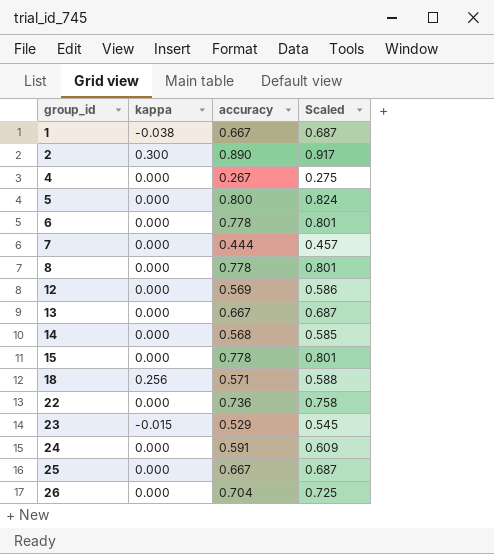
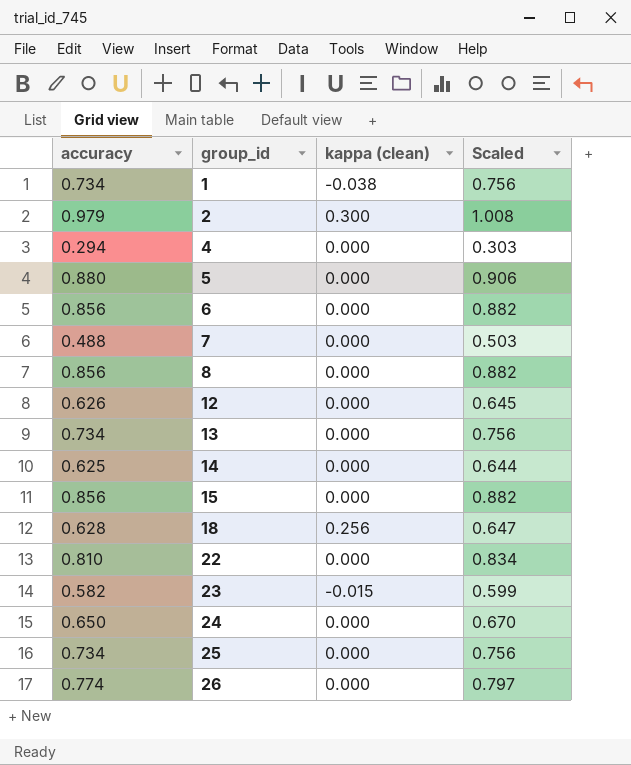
column accuracy | position: 3 -> 1
column name: kappa -> kappa (clean)
1 | accuracy: 0.667 -> 0.734
1 | Scaled: 0.687 -> 0.756
2 | accuracy: 0.890 -> 0.979
2 | Scaled: 0.917 -> 1.008
4 | accuracy: 0.267 -> 0.294
4 | Scaled: 0.275 -> 0.303
5 | accuracy: 0.800 -> 0.880
5 | Scaled: 0.824 -> 0.906
6 | accuracy: 0.778 -> 0.856
6 | Scaled: 0.801 -> 0.882
7 | accuracy: 0.444 -> 0.488
7 | Scaled: 0.457 -> 0.503
8 | accuracy: 0.778 -> 0.856
8 | Scaled: 0.801 -> 0.882
12 | accuracy: 0.569 -> 0.626
12 | Scaled: 0.586 -> 0.645
13 | accuracy: 0.667 -> 0.734
13 | Scaled: 0.687 -> 0.756
14 | accuracy: 0.568 -> 0.625
14 | Scaled: 0.585 -> 0.644
15 | accuracy: 0.778 -> 0.856
15 | Scaled: 0.801 -> 0.882
18 | accuracy: 0.571 -> 0.628
18 | Scaled: 0.588 -> 0.647
22 | accuracy: 0.736 -> 0.810
22 | Scaled: 0.758 -> 0.834
23 | accuracy: 0.529 -> 0.582
23 | Scaled: 0.545 -> 0.599
24 | accuracy: 0.591 -> 0.650
24 | Scaled: 0.609 -> 0.670
25 | accuracy: 0.667 -> 0.734
25 | Scaled: 0.687 -> 0.756
26 | accuracy: 0.704 -> 0.774
26 | Scaled: 0.725 -> 0.797

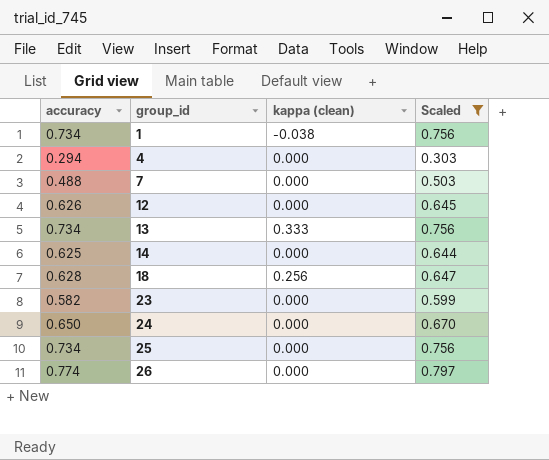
filter: none -> Scaled <= 0.797
13 | kappa (clean): 0.000 -> 0.333
23 | kappa (clean): -0.015 -> 0.000

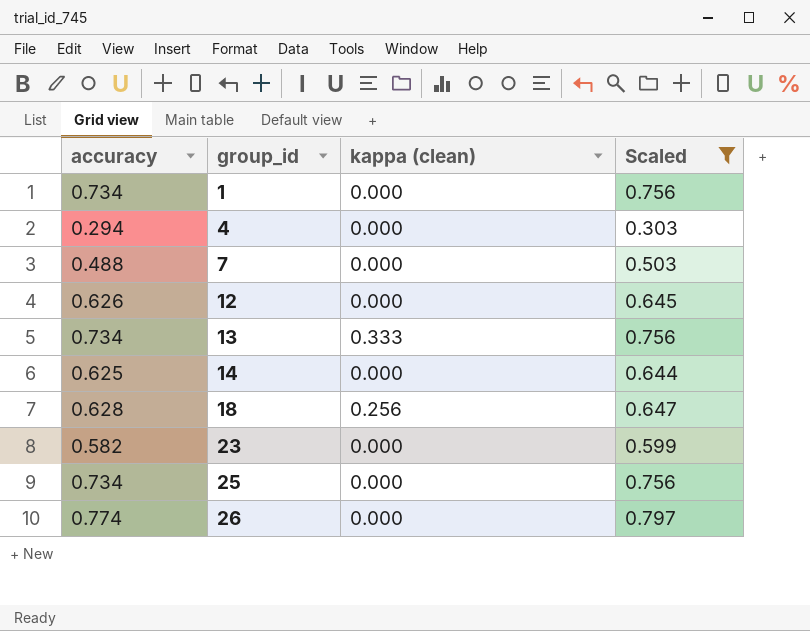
row 24: 0.650 | 0.000 | 0.670 -> none
1 | kappa (clean): -0.038 -> 0.000

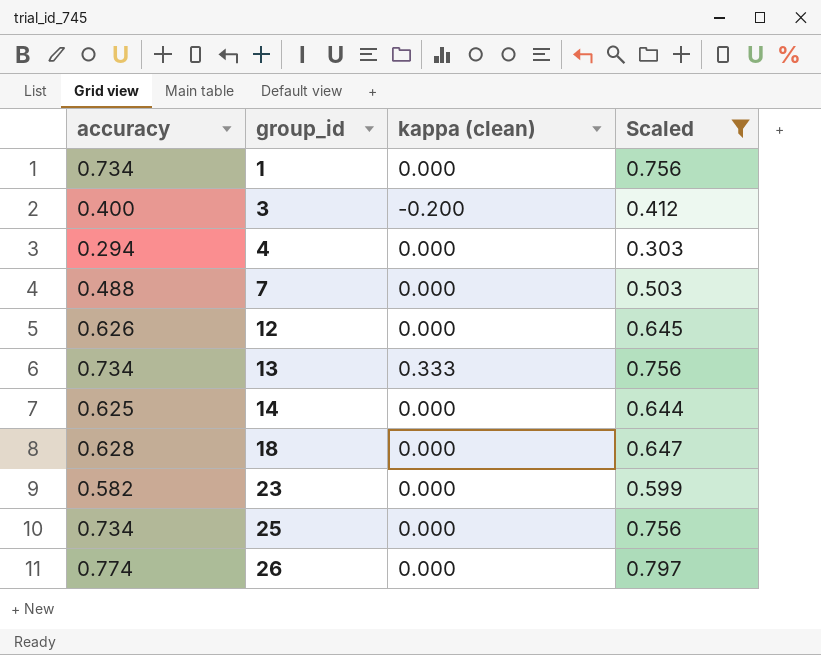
row 3: none -> 0.400 | -0.200 | 0.412
18 | kappa (clean): 0.256 -> 0.000

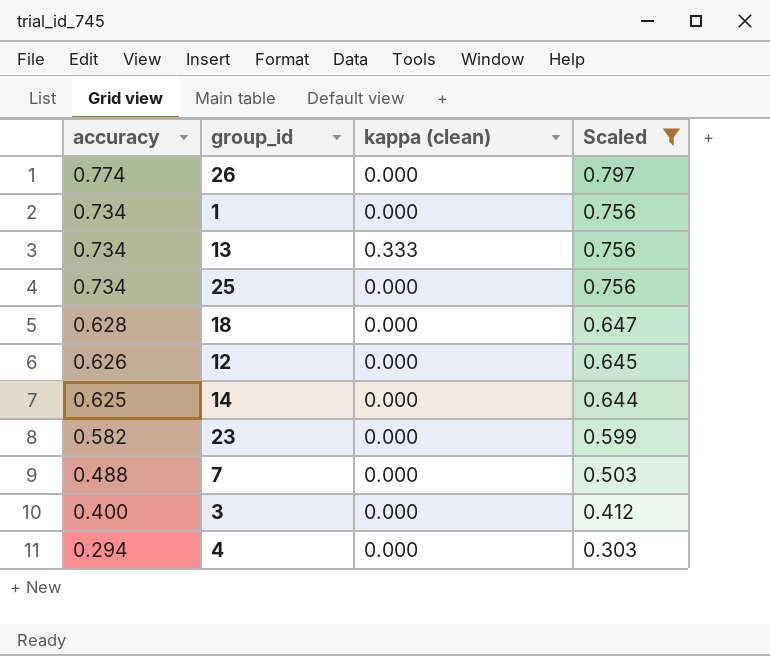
row order: group_id ascending -> accuracy descending
3 | kappa (clean): -0.200 -> 0.000

